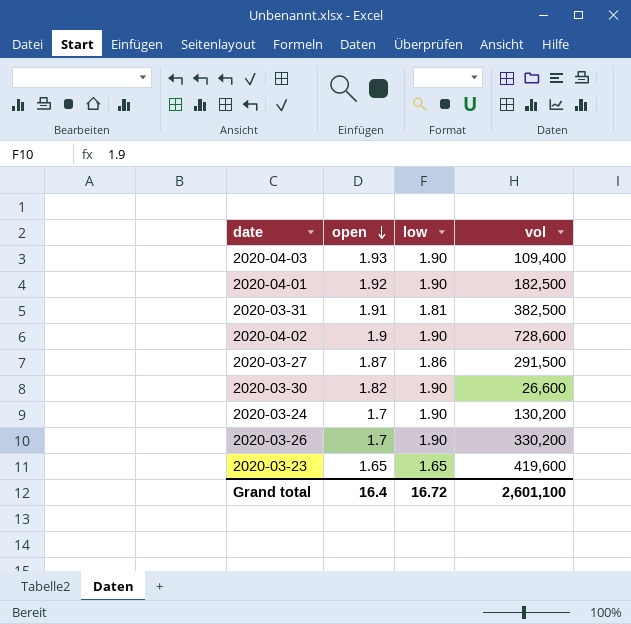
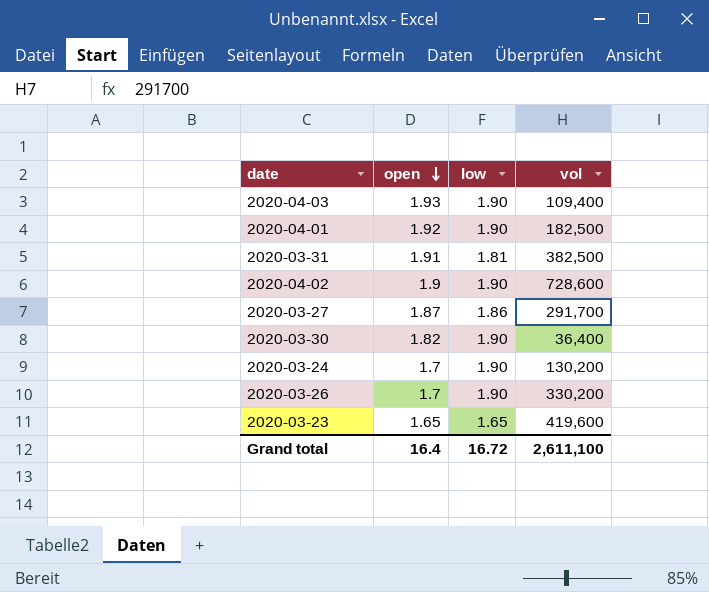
2020-03-27 | vol: 291,500 -> 291,700
2020-03-30 | vol: 26,600 -> 36,400
Grand total | vol: 2,601,100 -> 2,611,100

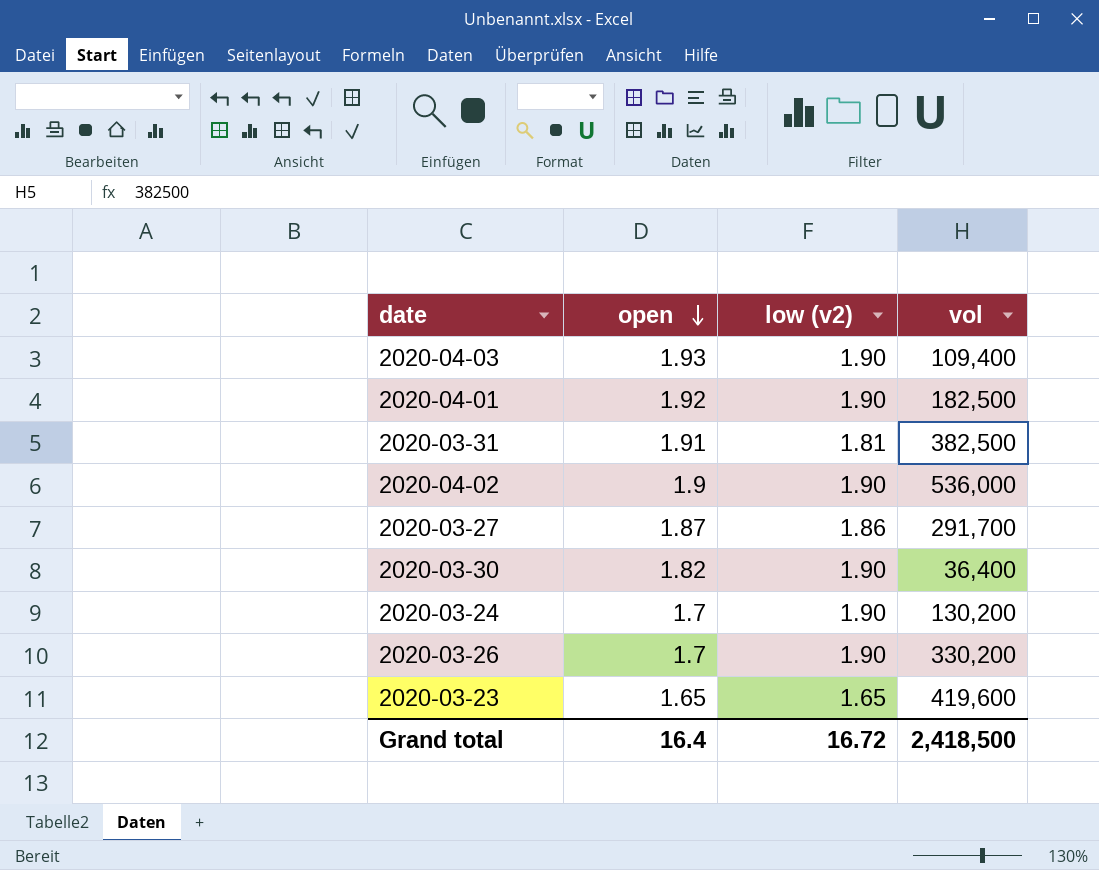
column name: low -> low (v2)
2020-04-02 | vol: 728,600 -> 536,000
Grand total | vol: 2,611,100 -> 2,418,500

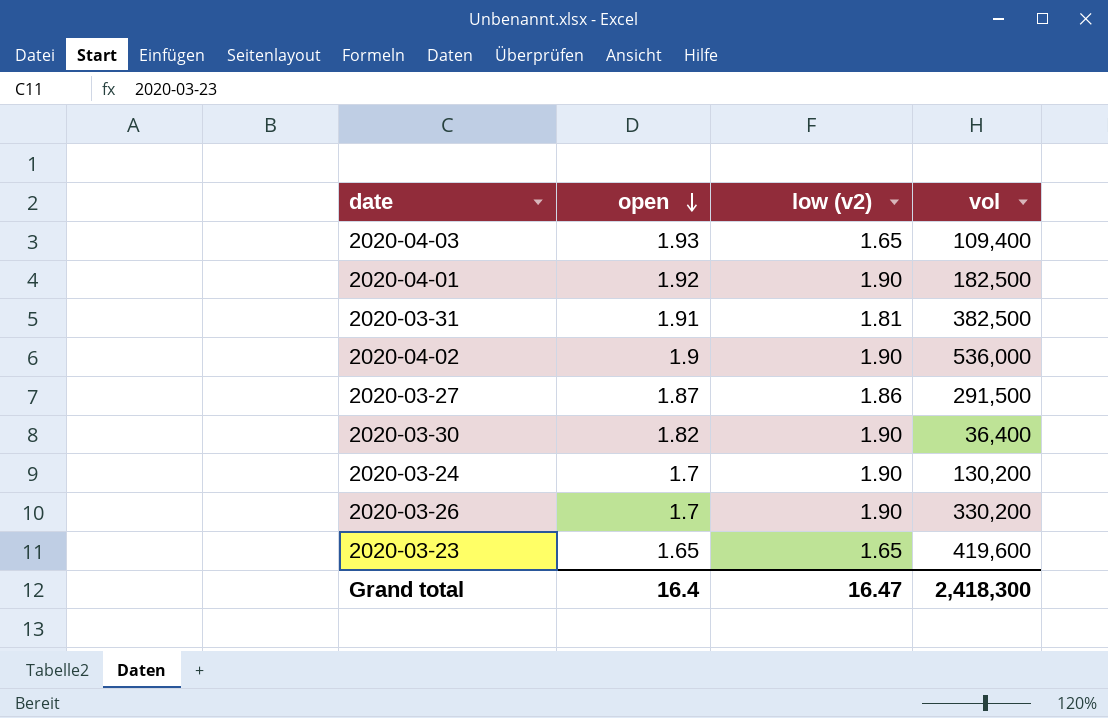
2020-04-03 | low (v2): 1.90 -> 1.65
2020-03-27 | vol: 291,700 -> 291,500
Grand total | low (v2): 16.72 -> 16.47
Grand total | vol: 2,418,500 -> 2,418,300

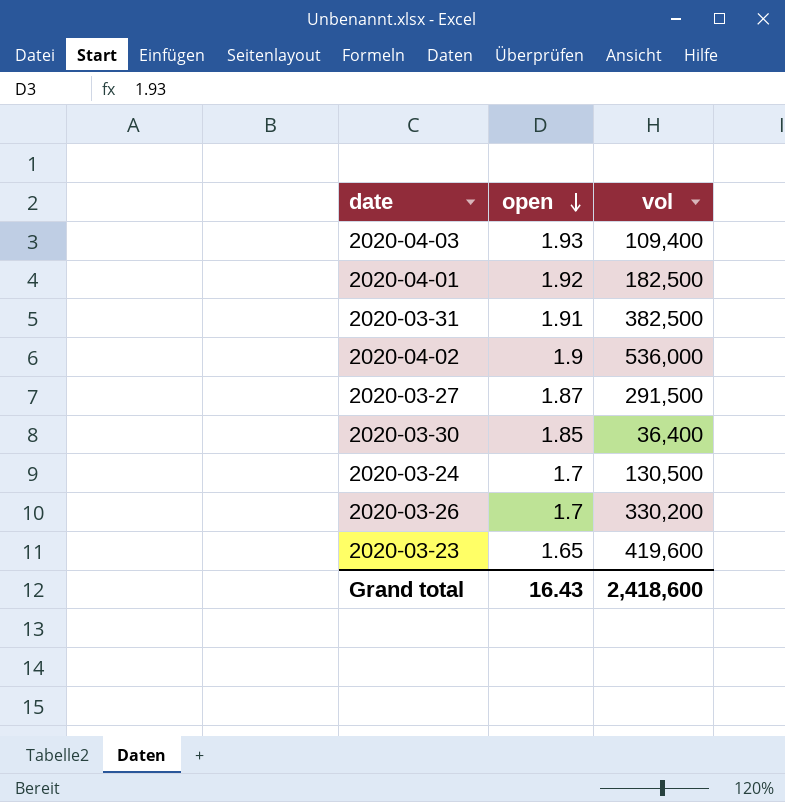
column low (v2) | position: 3 -> none
2020-03-30 | open: 1.82 -> 1.85
2020-03-24 | vol: 130,200 -> 130,500
Grand total | open: 16.4 -> 16.43
Grand total | vol: 2,418,300 -> 2,418,600

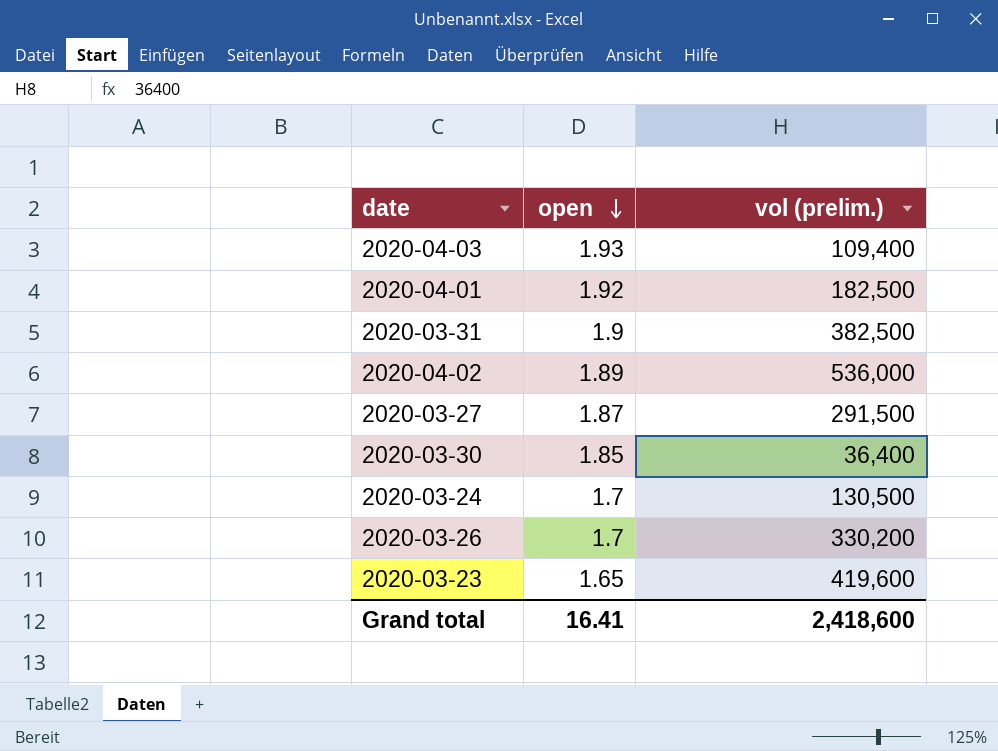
column name: vol -> vol (prelim.)
2020-03-31 | open: 1.91 -> 1.9
2020-04-02 | open: 1.9 -> 1.89
Grand total | open: 16.43 -> 16.41

